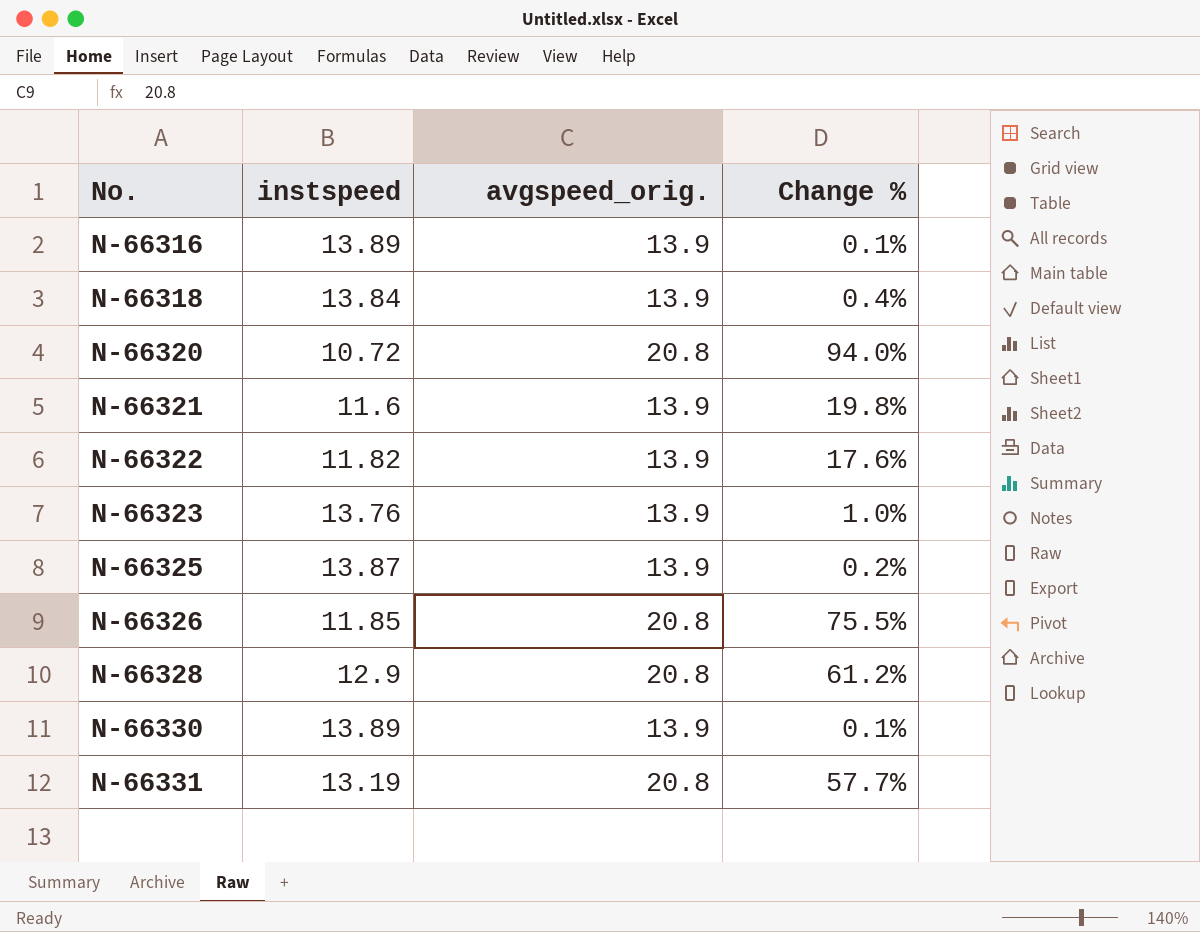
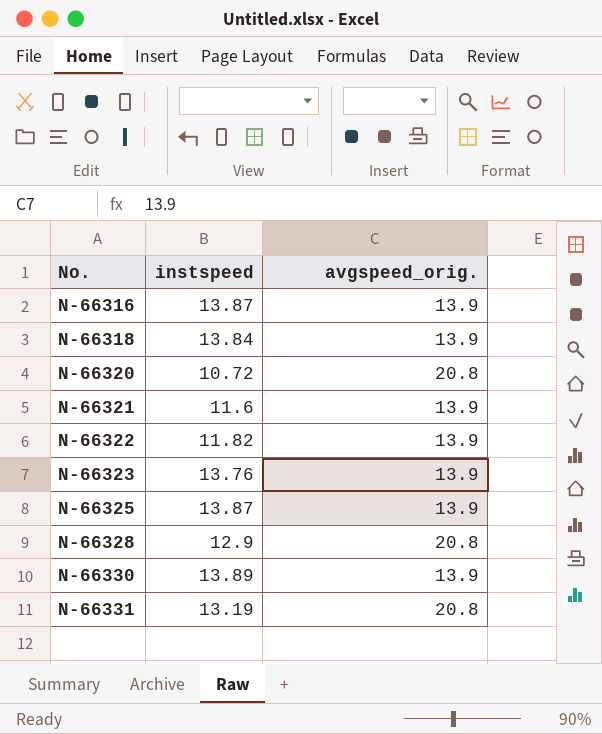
column Change % | formula: ([avgspeed_orig.] - [instspeed]) / [instspeed] -> none
row N-66326: 11.85 | 20.8 | 75.5% -> none
N-66316 | instspeed: 13.89 -> 13.87

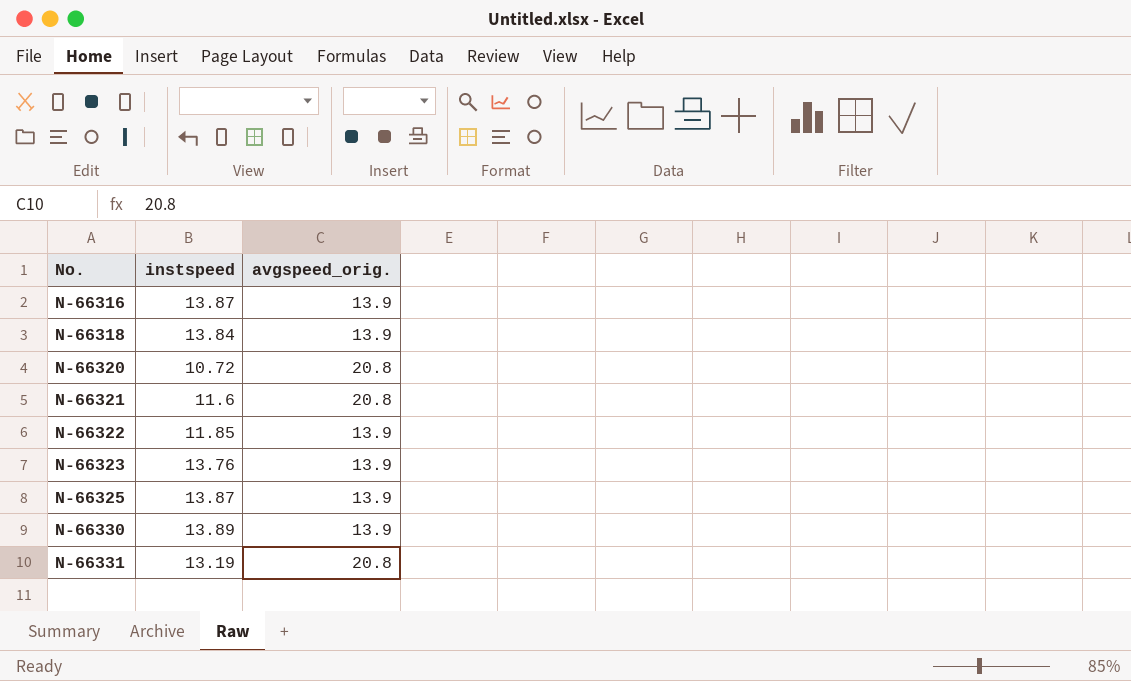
row N-66328: 12.9 | 20.8 -> none
N-66321 | avgspeed_orig.: 13.9 -> 20.8
N-66322 | instspeed: 11.82 -> 11.85

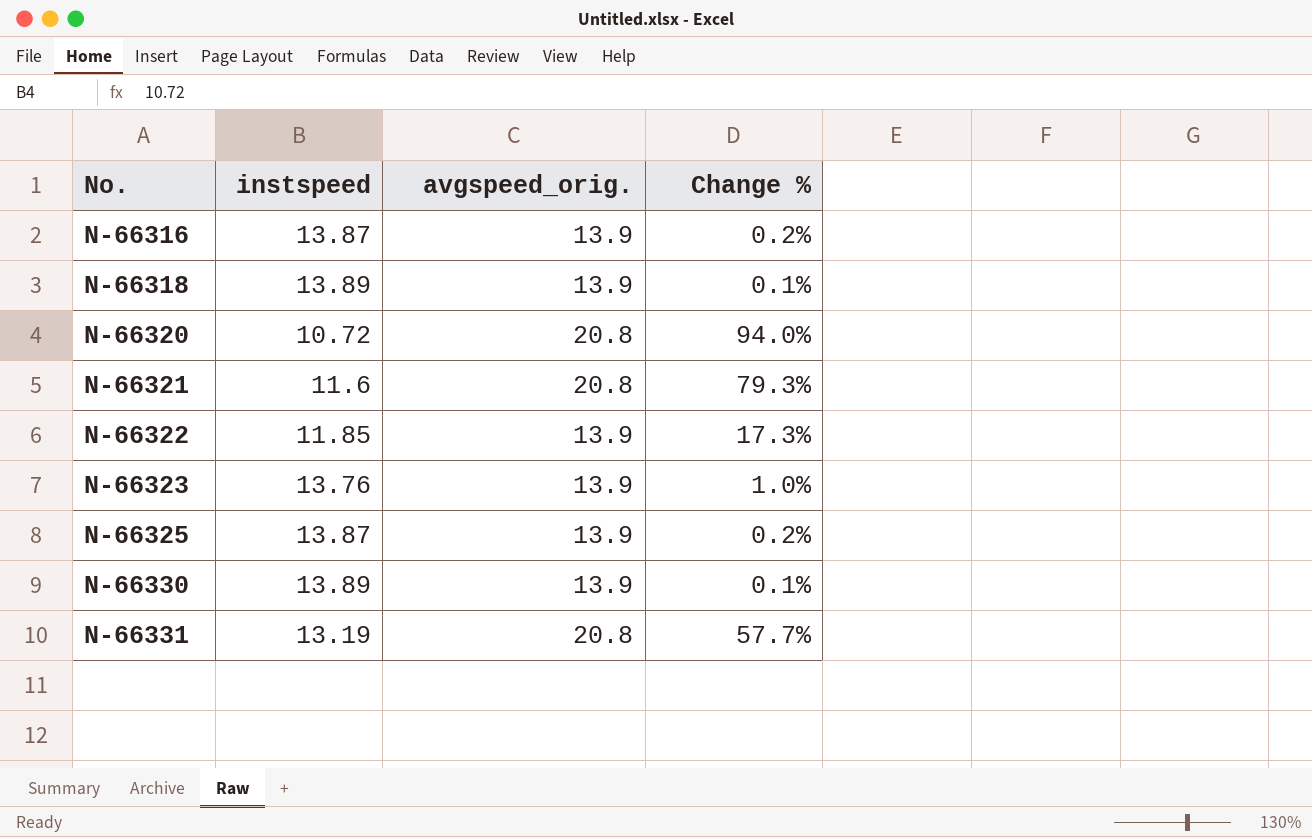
column Change % | formula: none -> ([avgspeed_orig.] - [instspeed]) / [instspeed]
N-66318 | instspeed: 13.84 -> 13.89

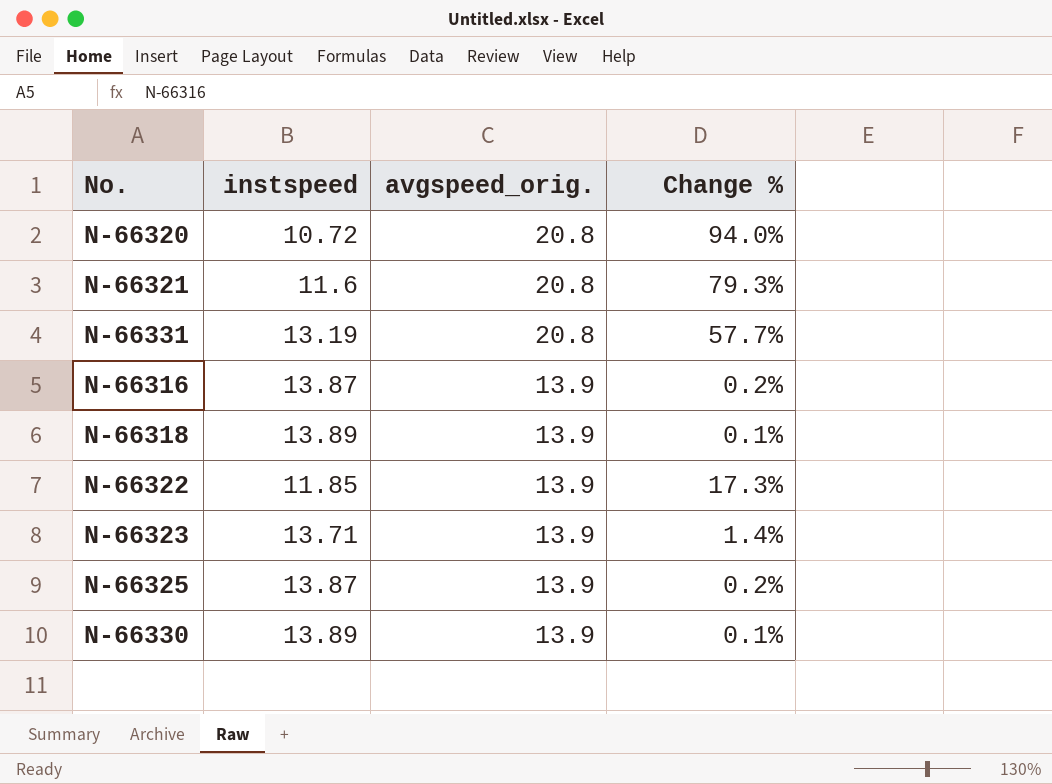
row order: No. ascending -> avgspeed_orig. descending
N-66323 | instspeed: 13.76 -> 13.71
N-66323 | Change %: 1.0% -> 1.4%

